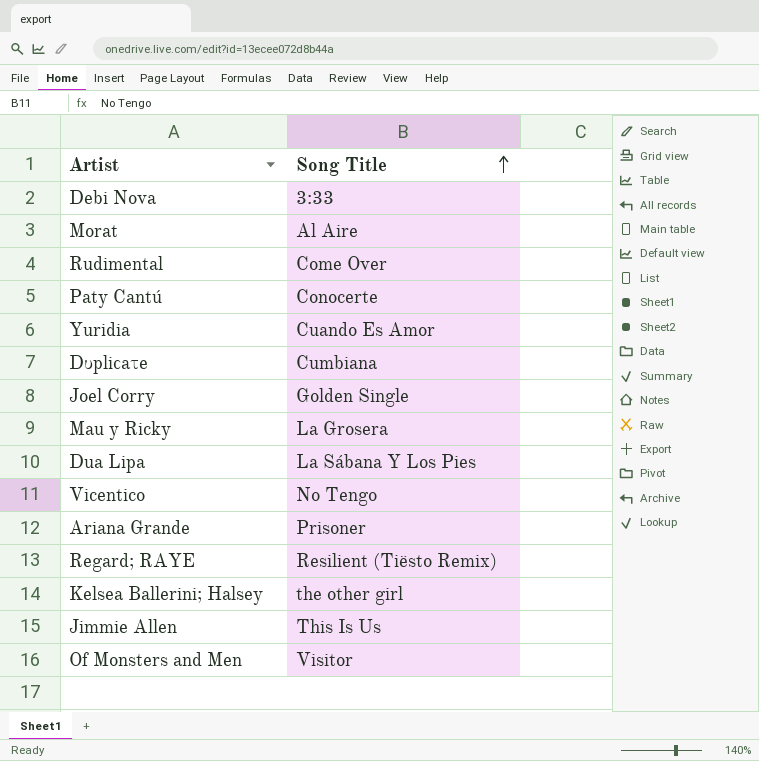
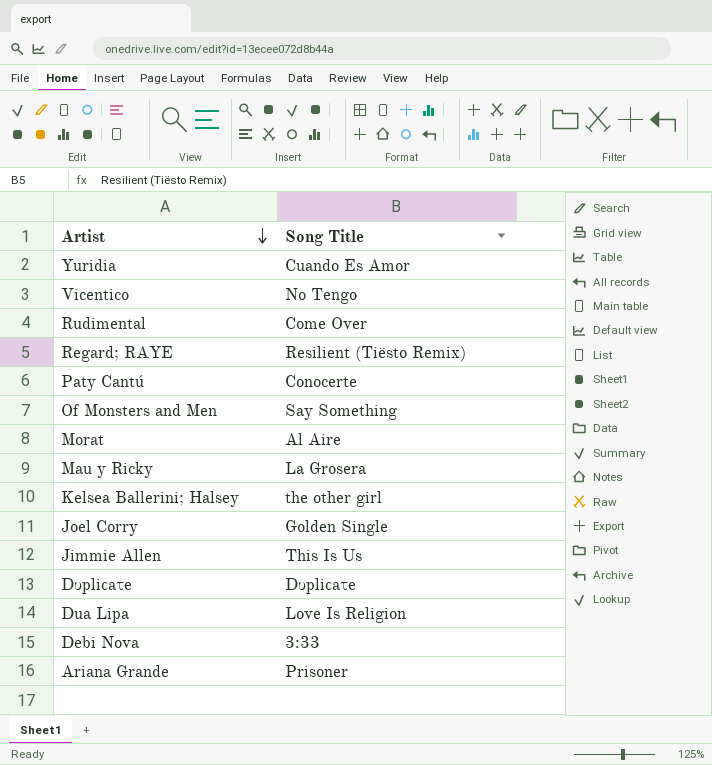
row order: Song Title ascending -> Artist descending
Of Monsters and Men | Song Title: Visitor -> Say Something
Ⅾυрⅼіϲаτе | Song Title: Cumbiana -> Ⅾυрⅼіϲаτе
Dua Lipa | Song Title: La Sábana Y Los Pies -> Love Is Religion

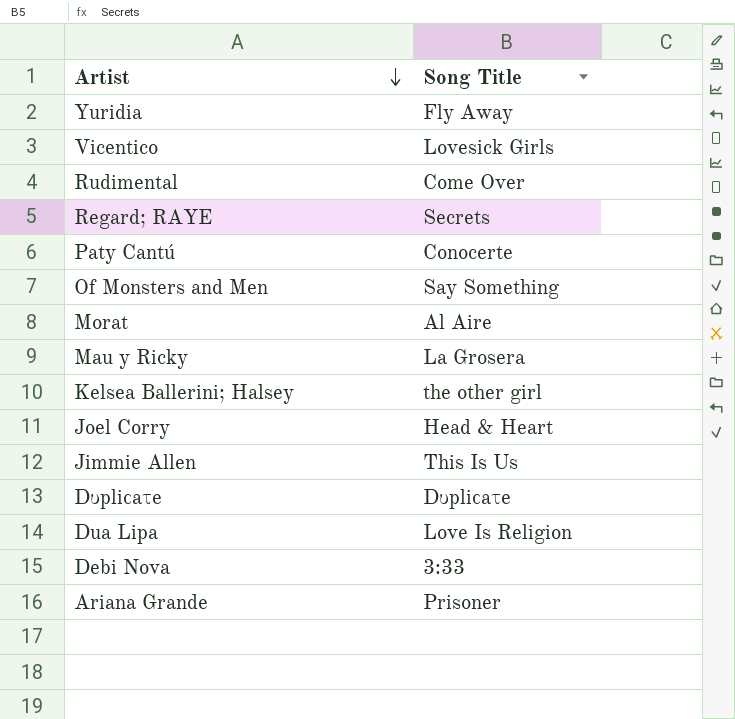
Yuridia | Song Title: Cuando Es Amor -> Fly Away
Vicentico | Song Title: No Tengo -> Lovesick Girls
Regard; RAYE | Song Title: Resilient (Tiësto Remix) -> Secrets
Joel Corry | Song Title: Golden Single -> Head & Heart

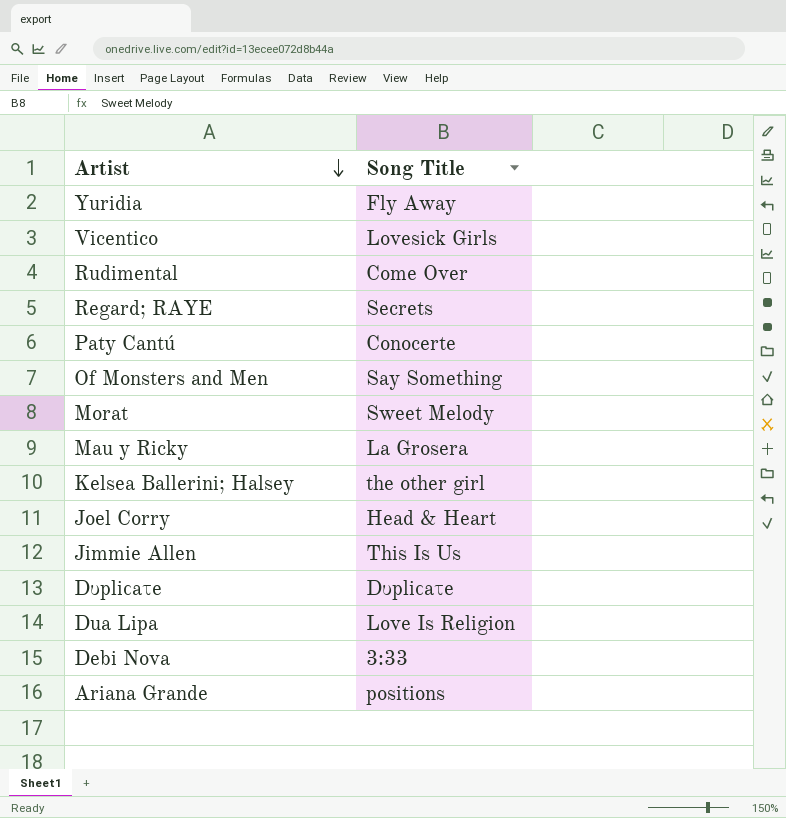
Morat | Song Title: Al Aire -> Sweet Melody
Ariana Grande | Song Title: Prisoner -> positions

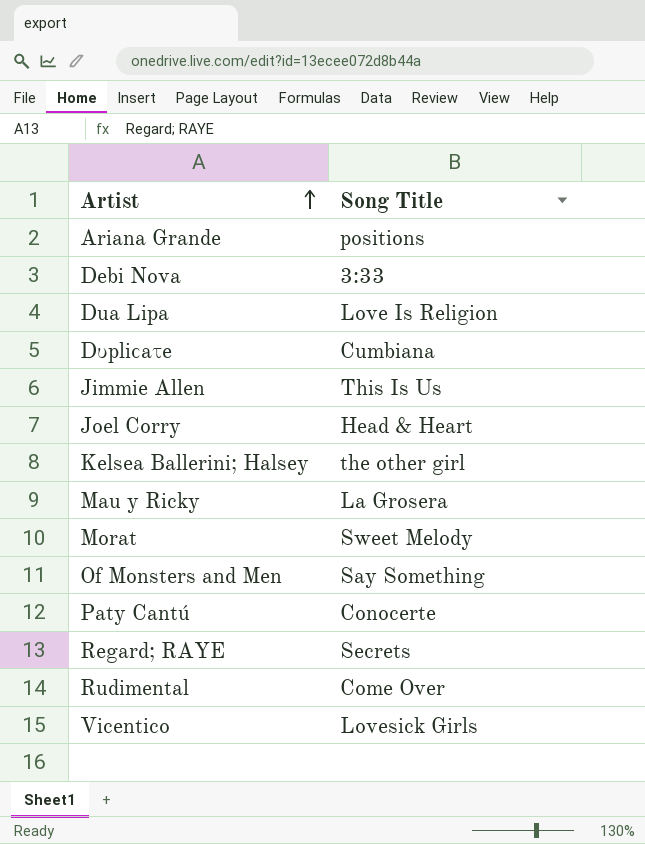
row order: Artist descending -> Artist ascending
row Yuridia: Fly Away -> none
Ⅾυрⅼіϲаτе | Song Title: Ⅾυрⅼіϲаτе -> Cumbiana

